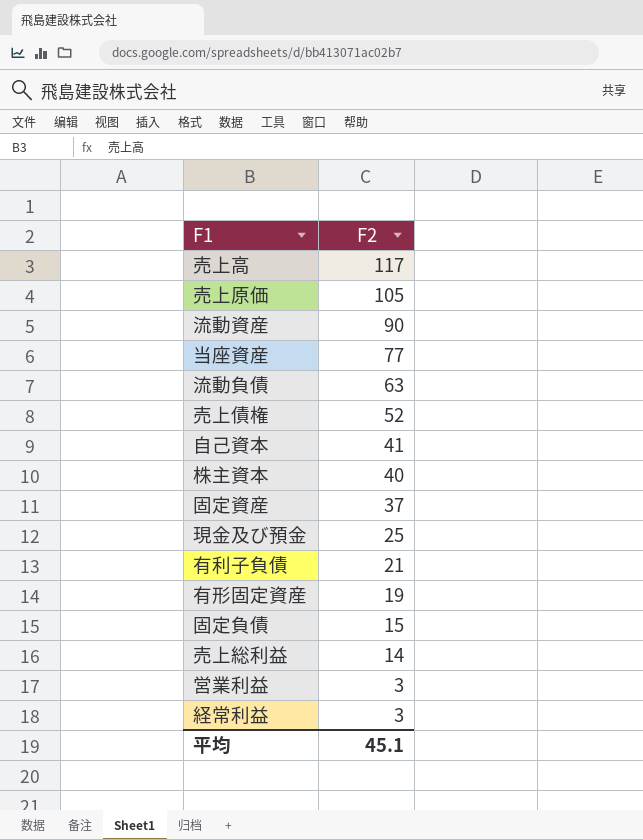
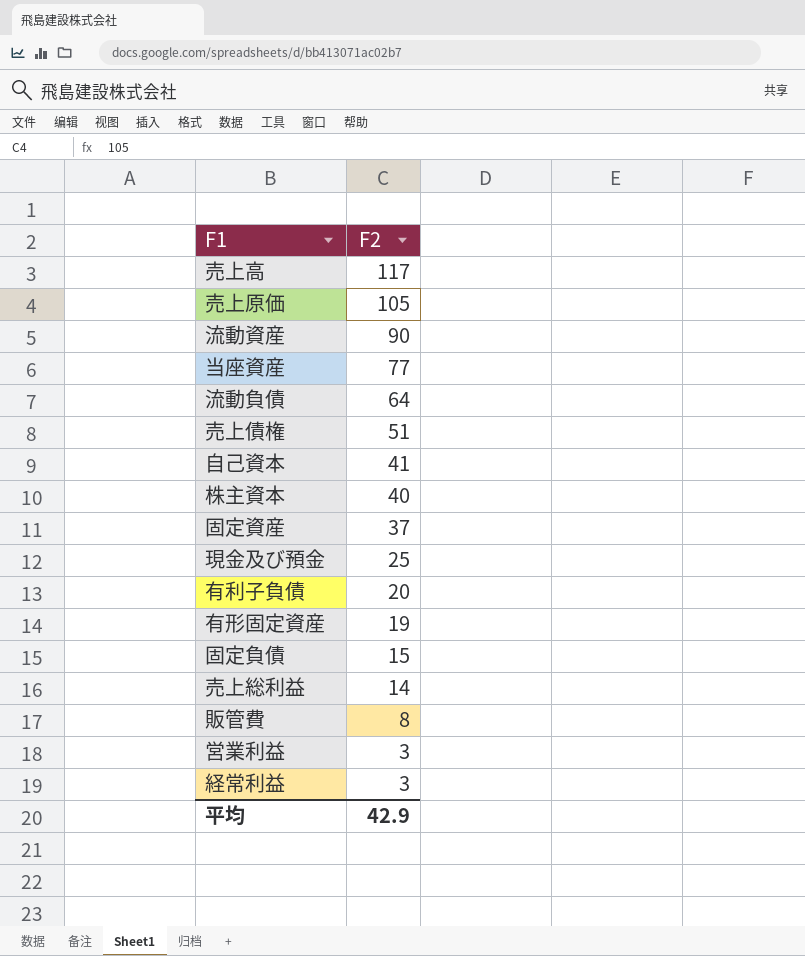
流動負債 | F2: 63 -> 64
売上債権 | F2: 52 -> 51
有利子負債 | F2: 21 -> 20
row 販管費: none -> 8
平均 | F2: 45.1 -> 42.9

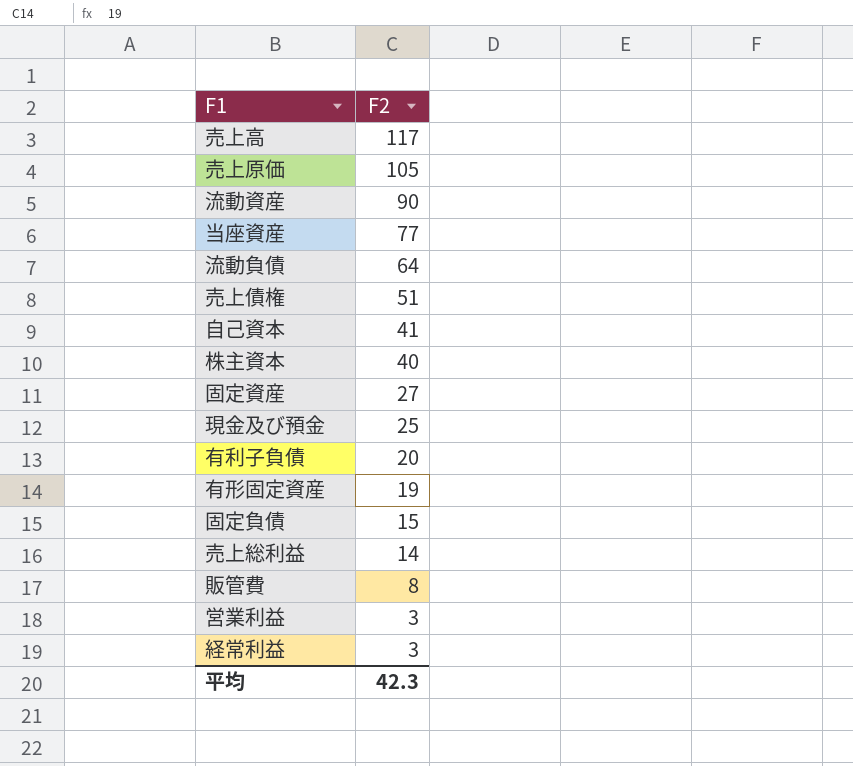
固定資産 | F2: 37 -> 27
平均 | F2: 42.9 -> 42.3

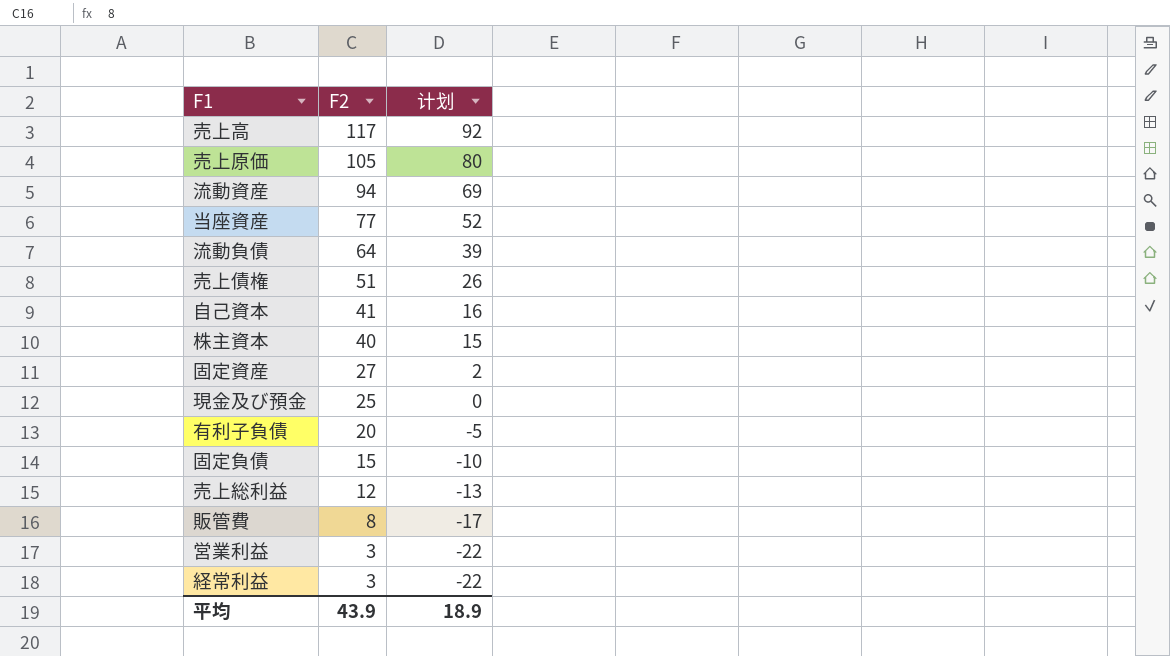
column 计划 | formula: none -> [F2] - 25
row 有形固定資産: 19 -> none
流動資産 | F2: 90 -> 94
売上総利益 | F2: 14 -> 12
平均 | F2: 42.3 -> 43.9

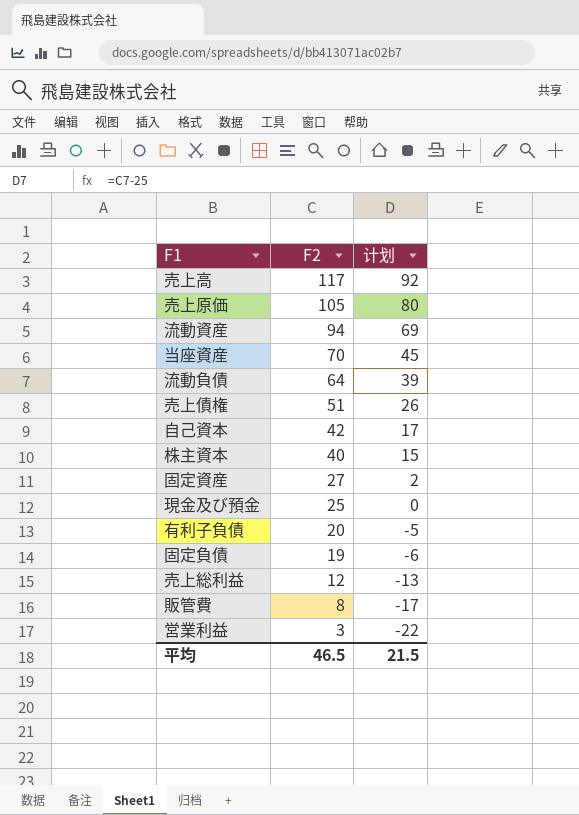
row 経常利益: 3 | -22 -> none
当座資産 | F2: 77 -> 70
当座資産 | 计划: 52 -> 45
自己資本 | F2: 41 -> 42
自己資本 | 计划: 16 -> 17
固定負債 | F2: 15 -> 19
固定負債 | 计划: -10 -> -6
平均 | F2: 43.9 -> 46.5
平均 | 计划: 18.9 -> 21.5

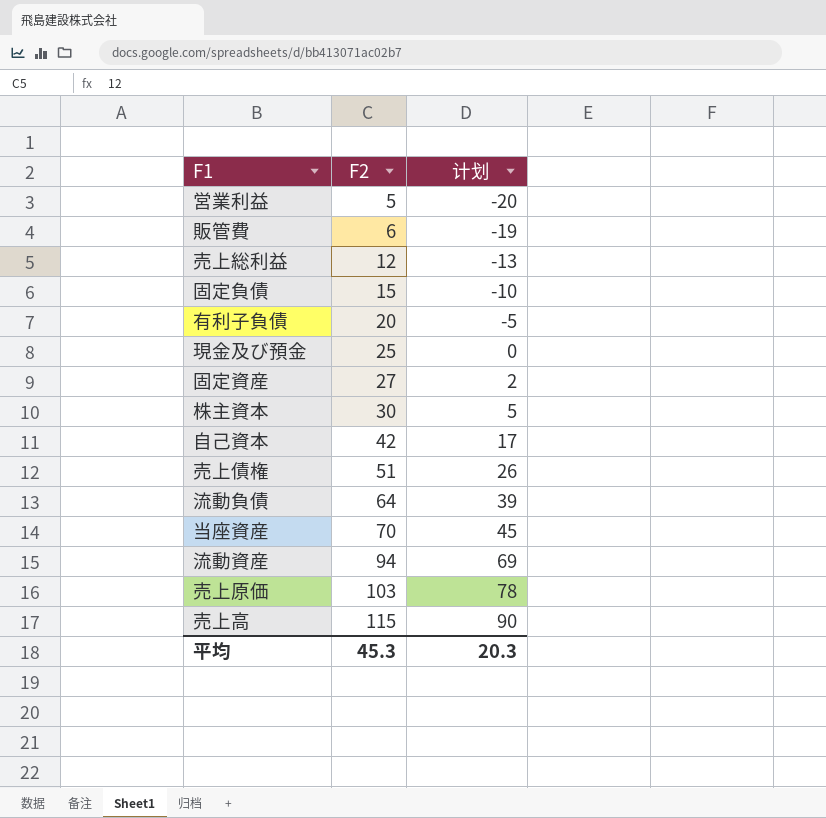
row order: F2 descending -> F2 ascending
営業利益 | F2: 3 -> 5
営業利益 | 计划: -22 -> -20
販管費 | F2: 8 -> 6
販管費 | 计划: -17 -> -19
固定負債 | F2: 19 -> 15
固定負債 | 计划: -6 -> -10
株主資本 | F2: 40 -> 30
株主資本 | 计划: 15 -> 5
売上原価 | F2: 105 -> 103
売上原価 | 计划: 80 -> 78
売上高 | F2: 117 -> 115
売上高 | 计划: 92 -> 90
平均 | F2: 46.5 -> 45.3
平均 | 计划: 21.5 -> 20.3

